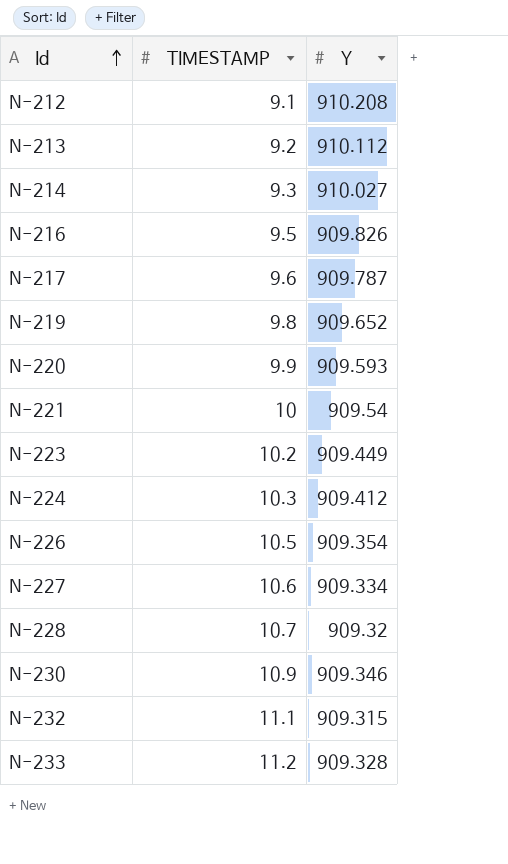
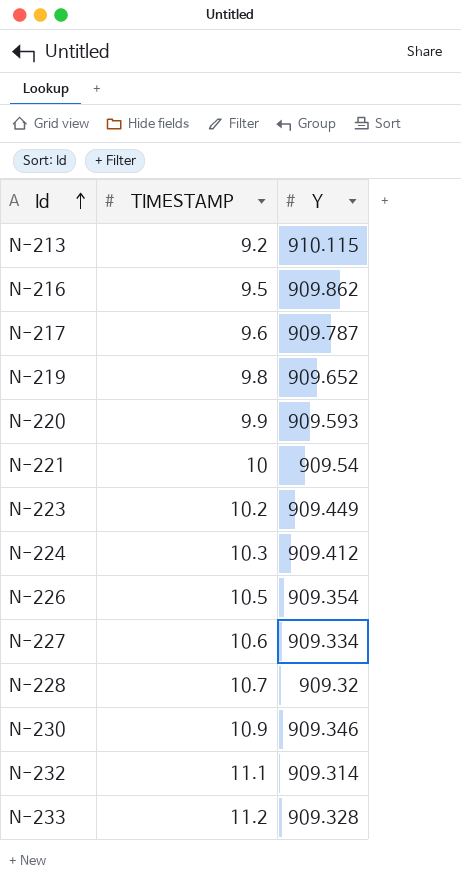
row N-212: 9.1 | 910.208 -> none
row N-214: 9.3 | 910.027 -> none
N-213 | Y: 910.112 -> 910.115
N-216 | Y: 909.826 -> 909.862
N-232 | Y: 909.315 -> 909.314

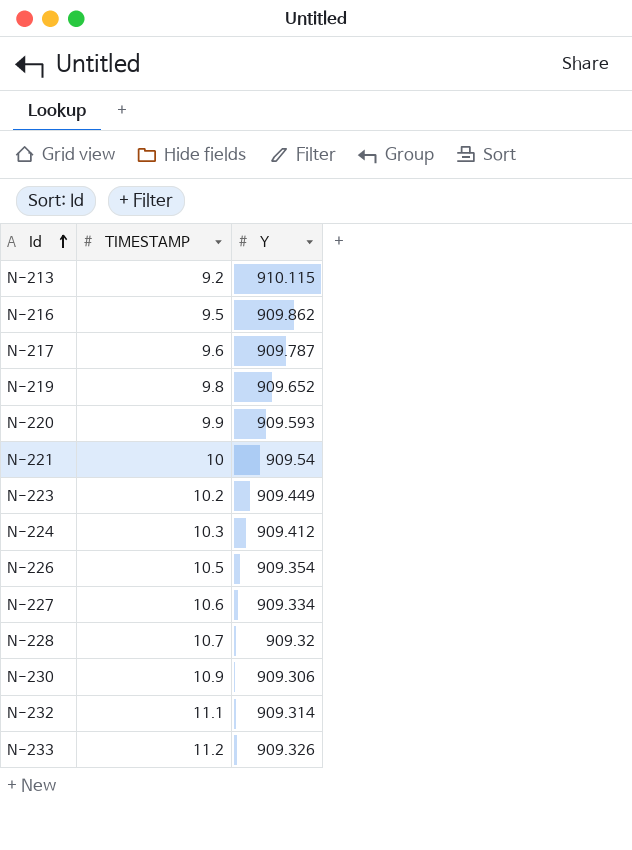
N-230 | Y: 909.346 -> 909.306
N-233 | Y: 909.328 -> 909.326

